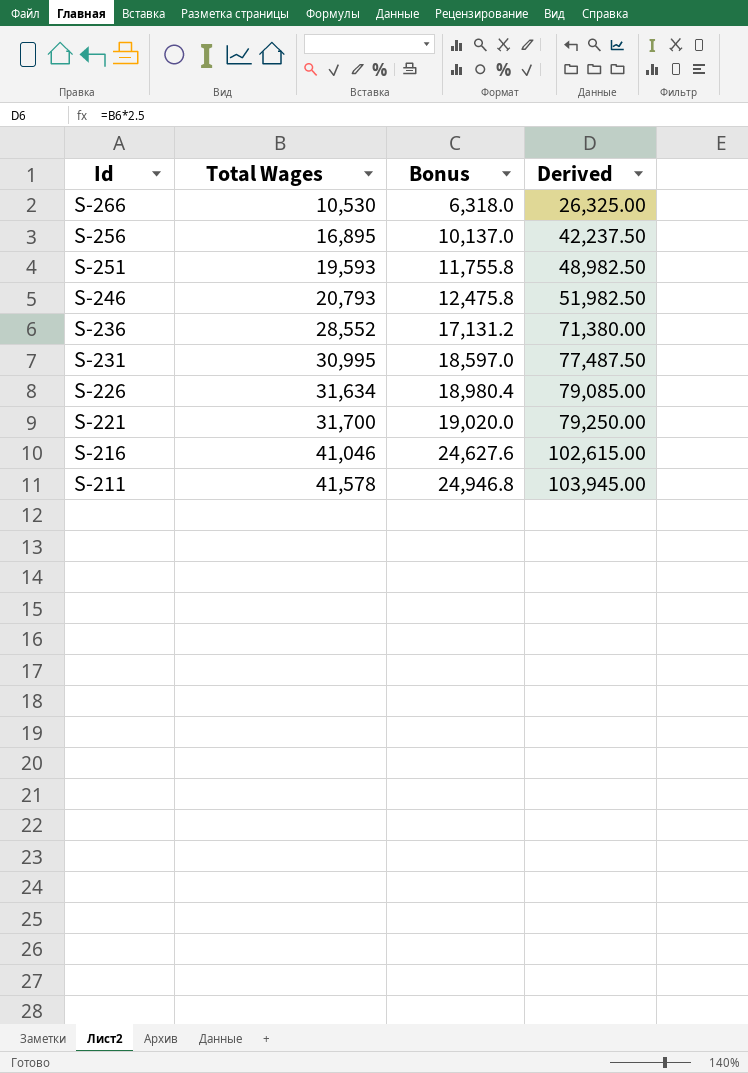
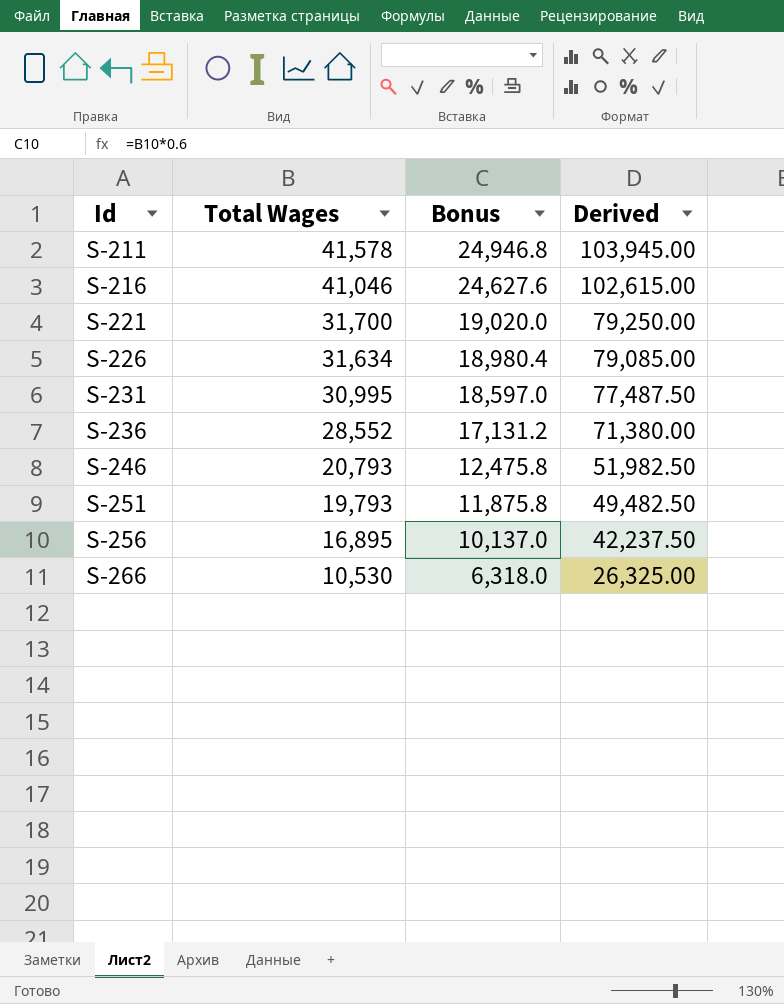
row order: Id descending -> Id ascending
S-251 | Total Wages: 19,593 -> 19,793
S-251 | Bonus: 11,755.8 -> 11,875.8
S-251 | Derived: 48,982.50 -> 49,482.50

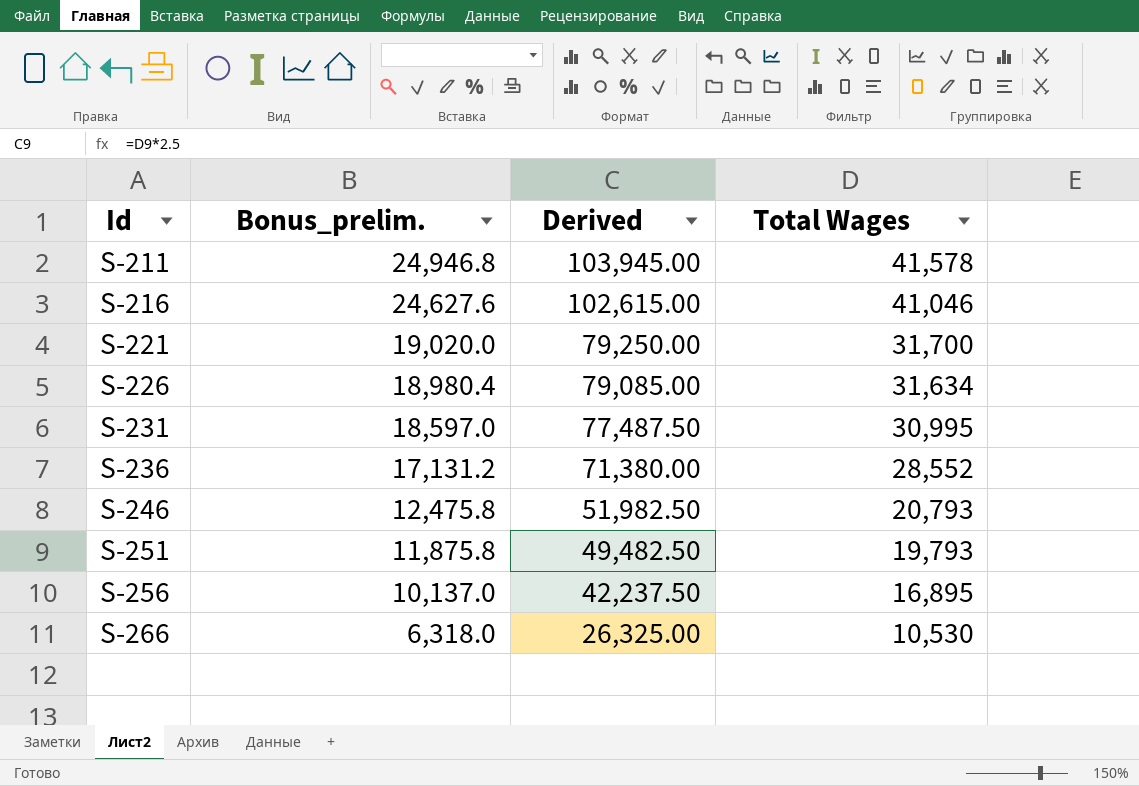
column name: Bonus -> Bonus_prelim.
column Total Wages | position: 2 -> 4

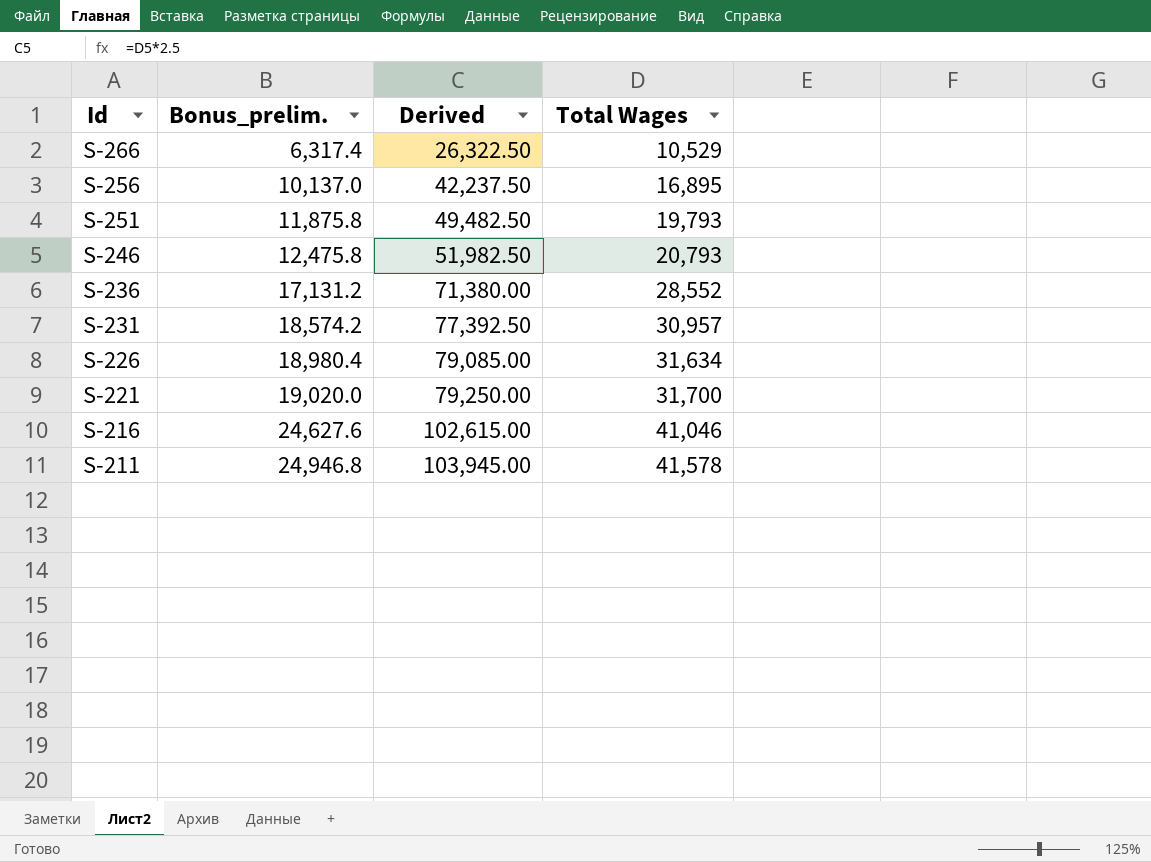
row order: Id ascending -> Id descending
S-266 | Bonus_prelim.: 6,318.0 -> 6,317.4
S-266 | Derived: 26,325.00 -> 26,322.50
S-266 | Total Wages: 10,530 -> 10,529
S-231 | Bonus_prelim.: 18,597.0 -> 18,574.2
S-231 | Derived: 77,487.50 -> 77,392.50
S-231 | Total Wages: 30,995 -> 30,957

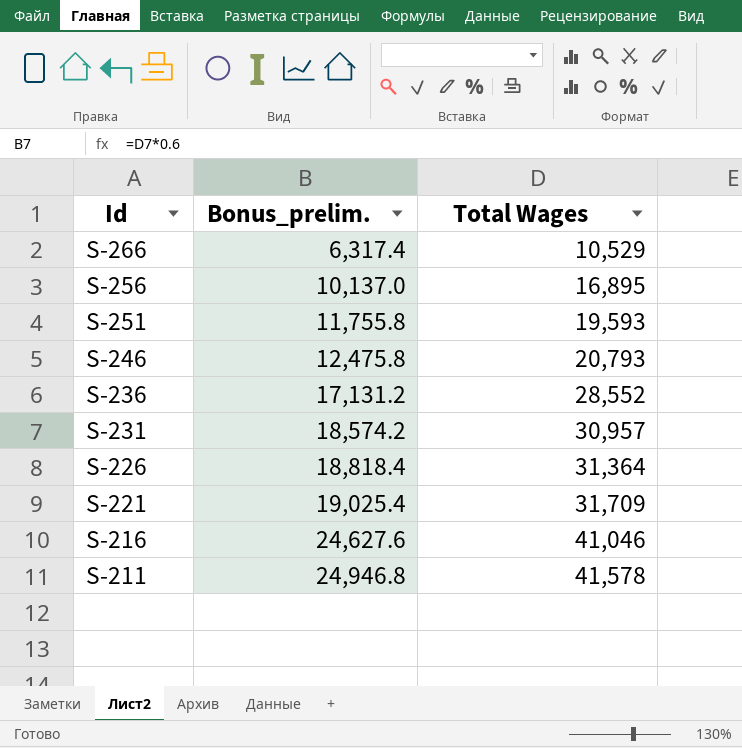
column Derived | formula: [Total Wages] * 2.5 -> none
S-251 | Bonus_prelim.: 11,875.8 -> 11,755.8
S-251 | Total Wages: 19,793 -> 19,593
S-226 | Bonus_prelim.: 18,980.4 -> 18,818.4
S-226 | Total Wages: 31,634 -> 31,364
S-221 | Bonus_prelim.: 19,020.0 -> 19,025.4
S-221 | Total Wages: 31,700 -> 31,709

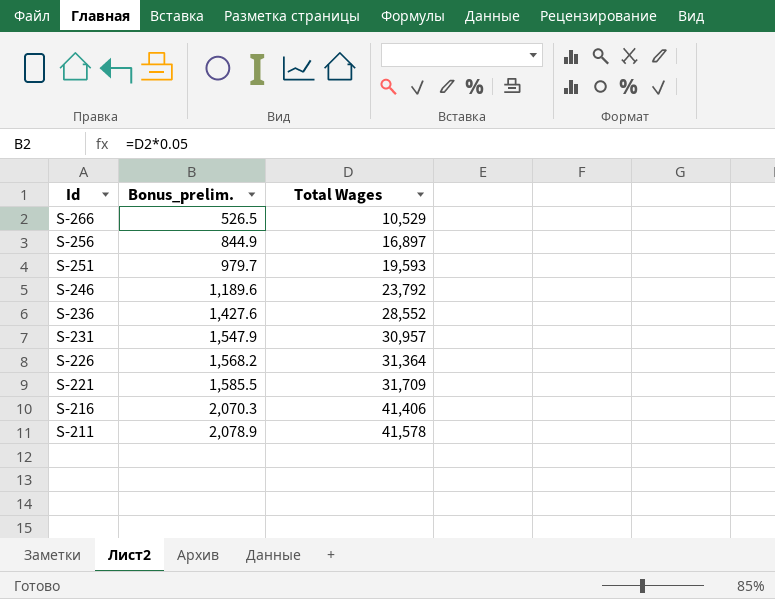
column Bonus_prelim. | formula: [Total Wages] * 0.6 -> [Total Wages] * 0.05
S-256 | Total Wages: 16,895 -> 16,897
S-246 | Total Wages: 20,793 -> 23,792
S-216 | Total Wages: 41,046 -> 41,406

